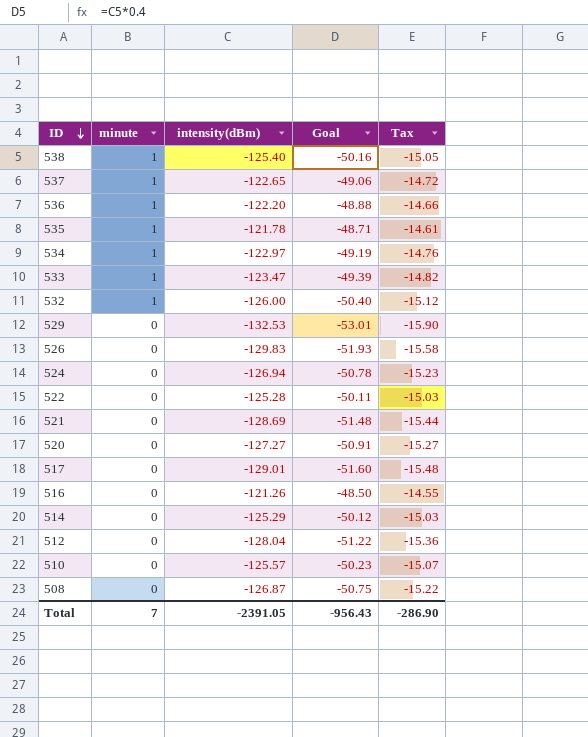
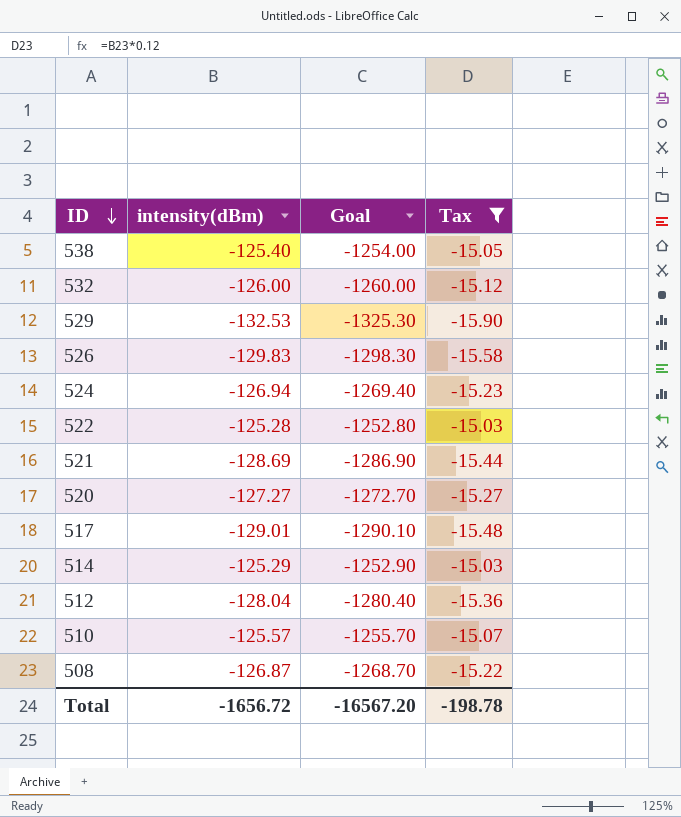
filter: none -> Tax <= -15.03
column minute | position: 2 -> none
column Goal | formula: [intensity(dBm)] * 0.4 -> [intensity(dBm)] * 10
Total | intensity(dBm): -2391.05 -> -1656.72
Total | Goal: -956.43 -> -16567.20
Total | Tax: -286.90 -> -198.78

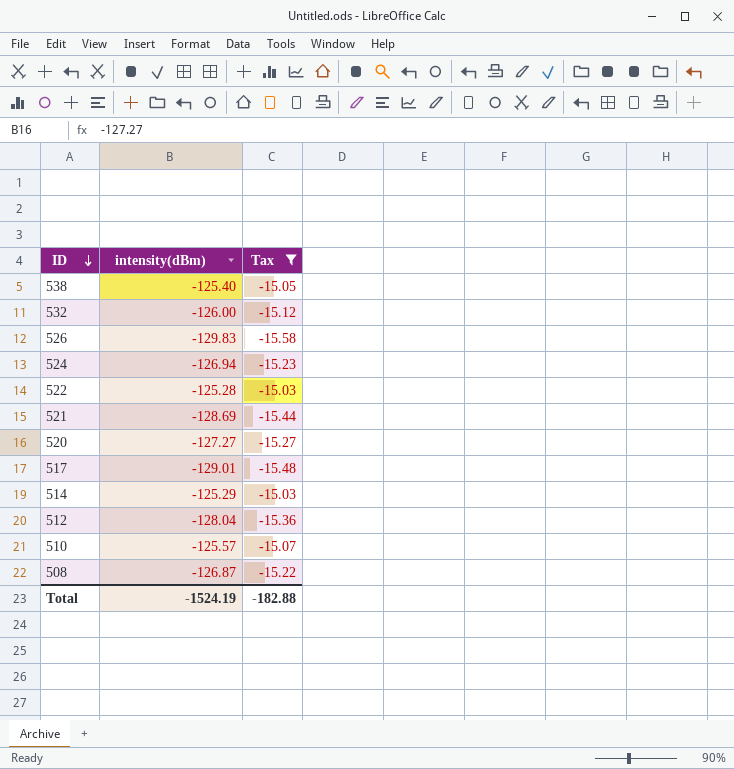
column Goal | formula: [intensity(dBm)] * 10 -> none
row 529: -132.53 | -1325.30 | -15.90 -> none
Total | intensity(dBm): -1656.72 -> -1524.19
Total | Tax: -198.78 -> -182.88

